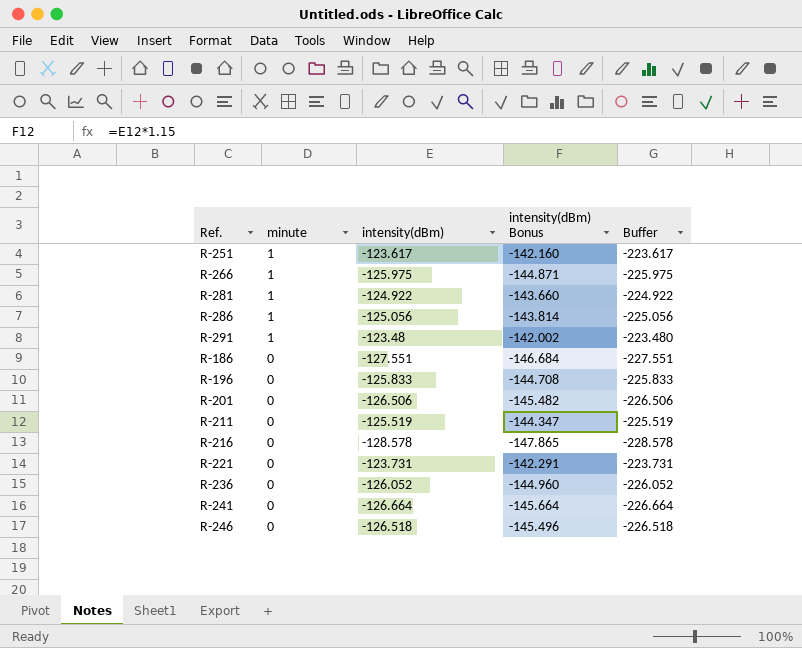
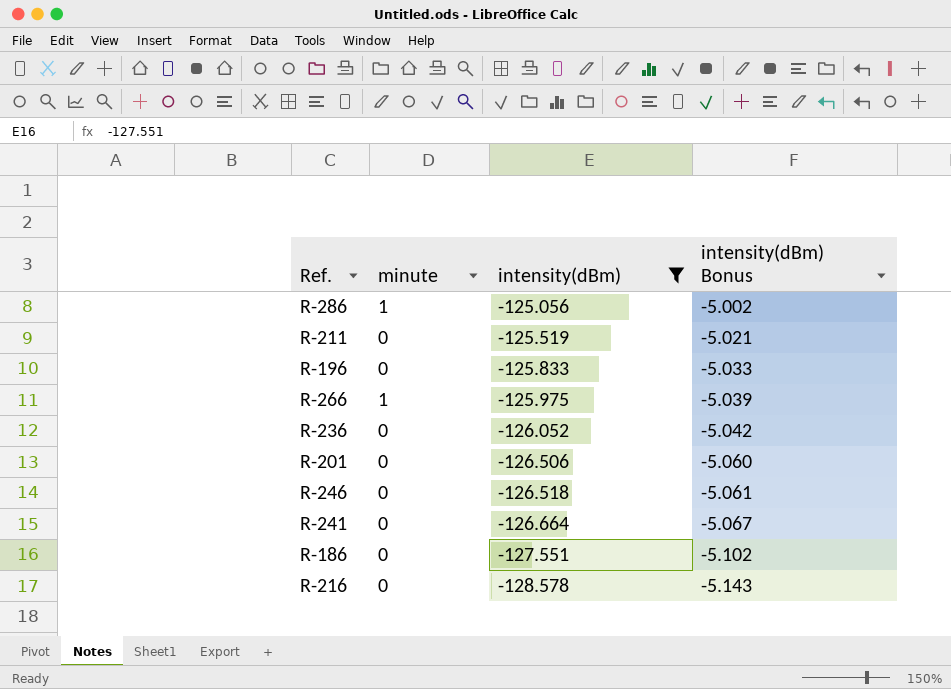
filter: none -> intensity(dBm) <= -125.056
row order: minute descending -> intensity(dBm) descending
column Buffer | formula: [intensity(dBm)] - 100 -> none
column intensity(dBm) Bonus | formula: [intensity(dBm)] * 1.15 -> [intensity(dBm)] * 0.04

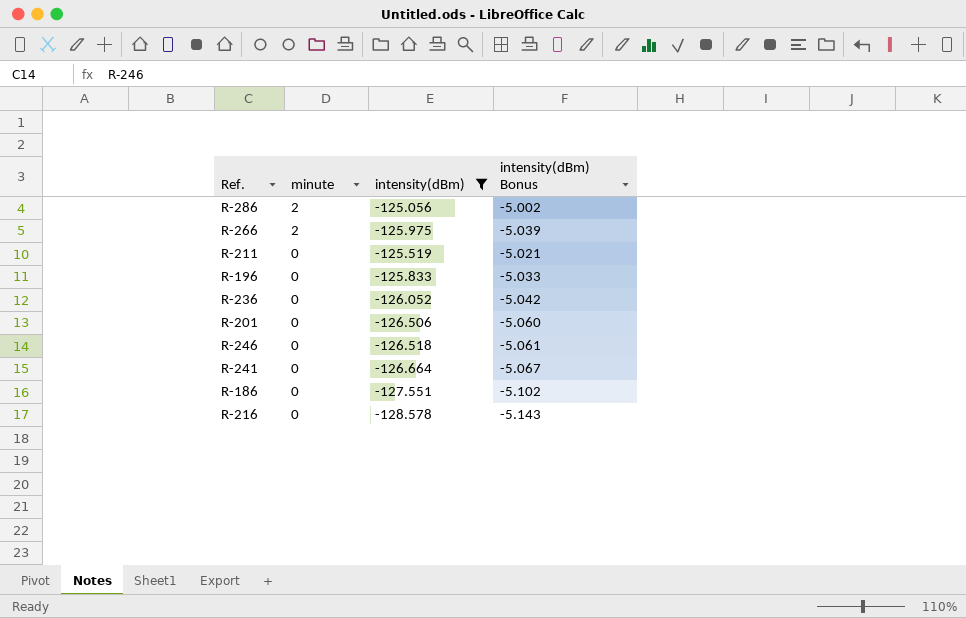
row order: intensity(dBm) descending -> minute descending
R-286 | minute: 1 -> 2
R-266 | minute: 1 -> 2

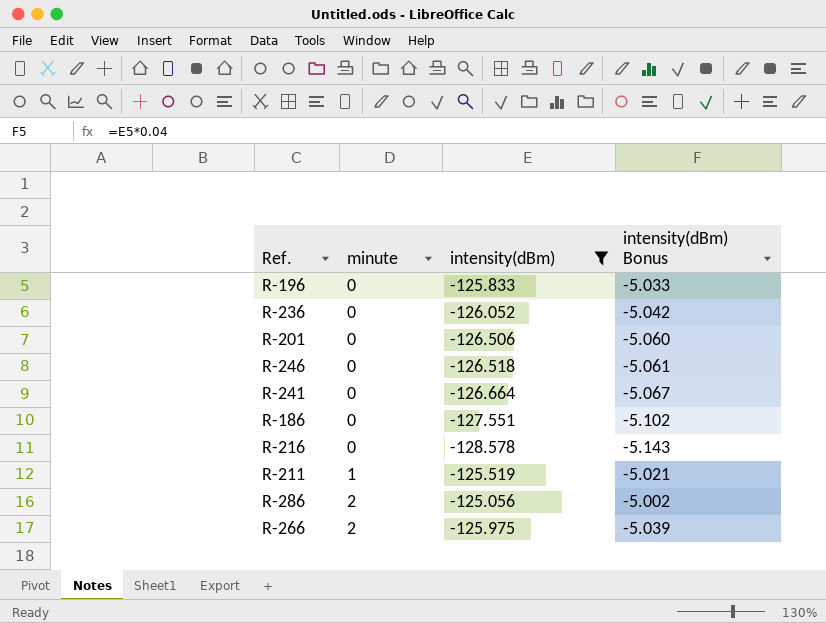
row order: minute descending -> minute ascending
R-211 | minute: 0 -> 1

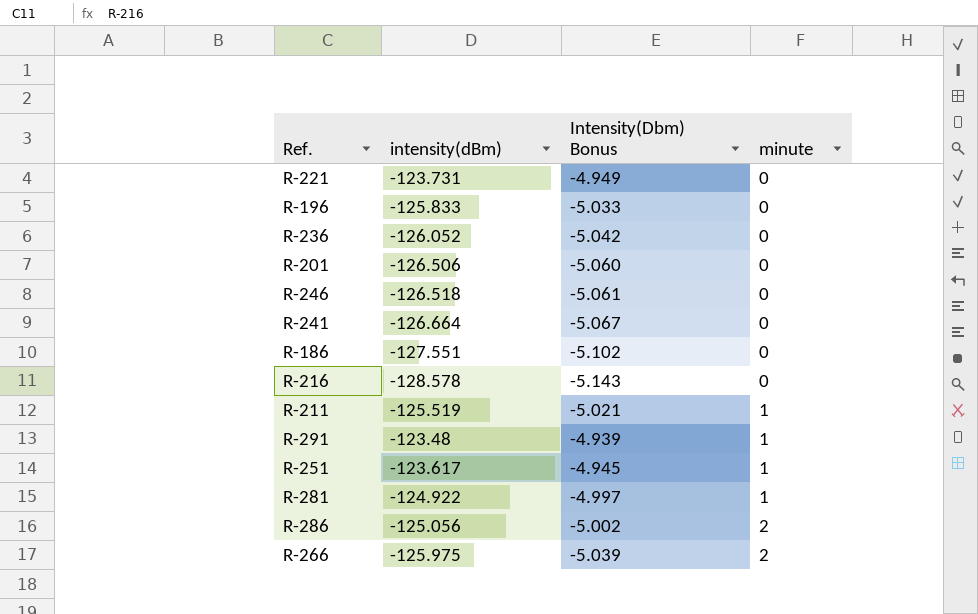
filter: intensity(dBm) <= -125.056 -> none
column name: intensity(dBm) Bonus -> Intensity(Dbm) Bonus
column minute | position: 2 -> 4

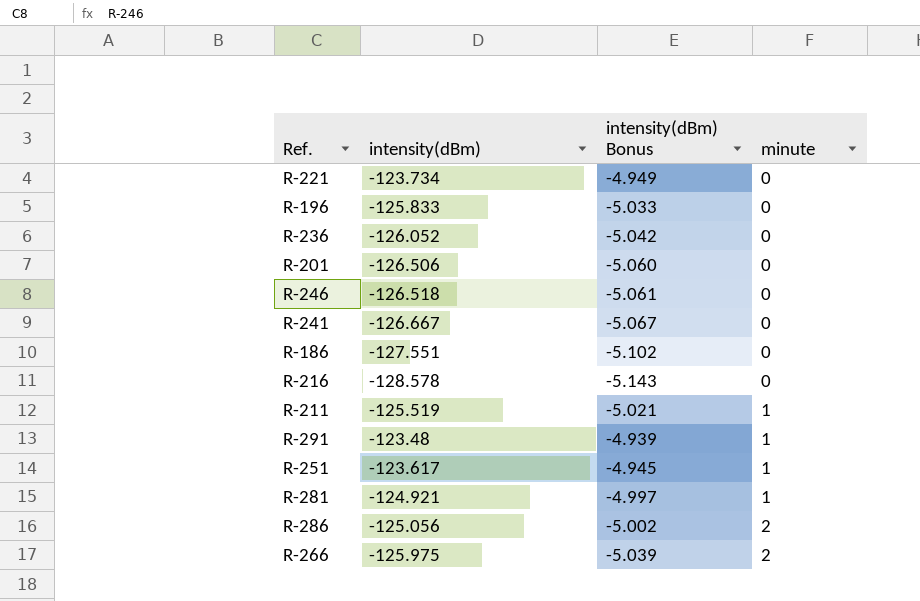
column name: Intensity(Dbm) Bonus -> intensity(dBm) Bonus
R-221 | intensity(dBm): -123.731 -> -123.734
R-241 | intensity(dBm): -126.664 -> -126.667
R-281 | intensity(dBm): -124.922 -> -124.921

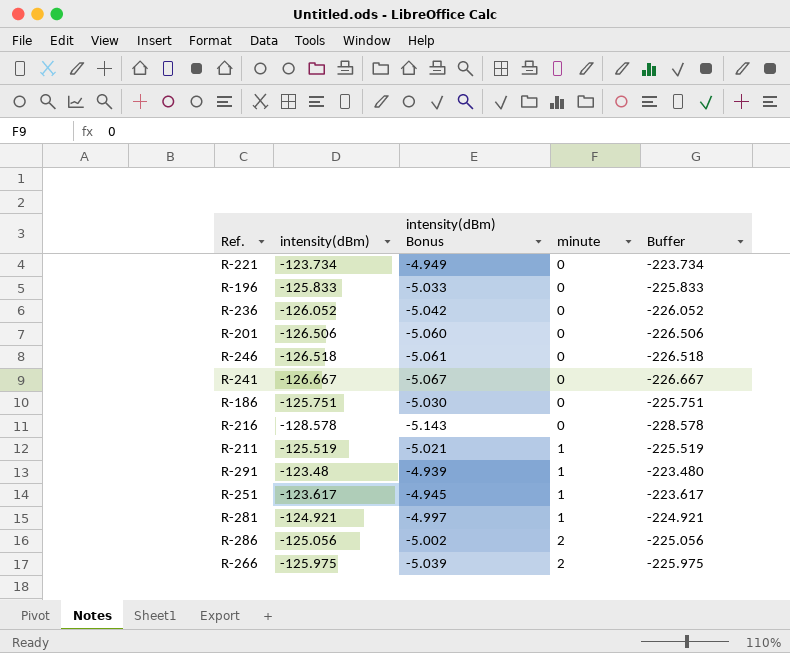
column Buffer | formula: none -> [intensity(dBm)] - 100
R-186 | intensity(dBm): -127.551 -> -125.751
R-186 | intensity(dBm) Bonus: -5.102 -> -5.030

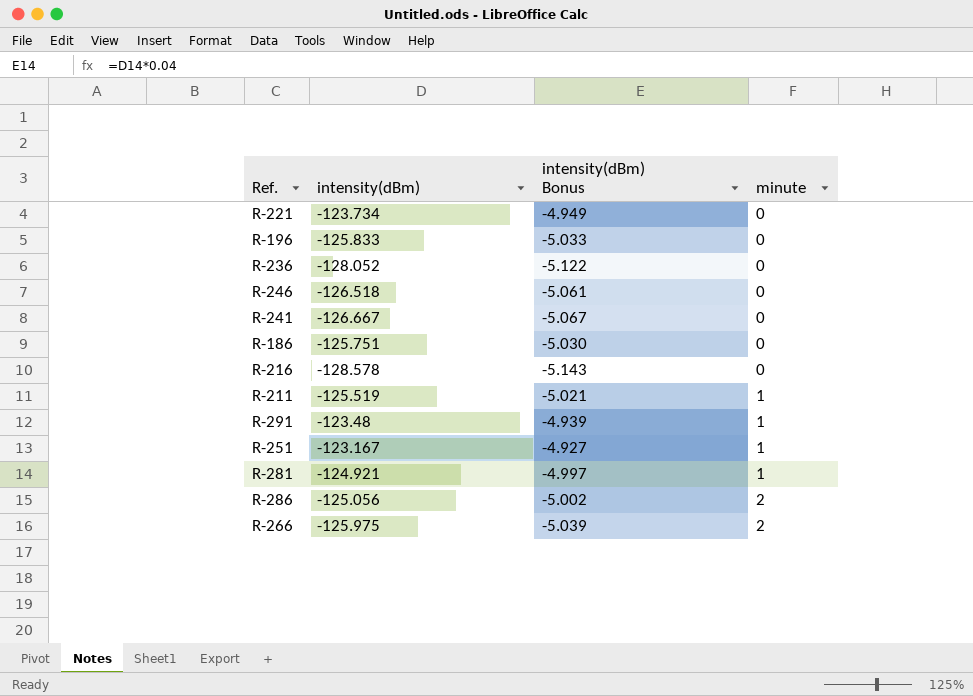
column Buffer | formula: [intensity(dBm)] - 100 -> none
row R-201: -126.506 | -5.060 | 0 | -226.506 -> none
R-236 | intensity(dBm): -126.052 -> -128.052
R-236 | intensity(dBm) Bonus: -5.042 -> -5.122
R-251 | intensity(dBm): -123.617 -> -123.167
R-251 | intensity(dBm) Bonus: -4.945 -> -4.927

